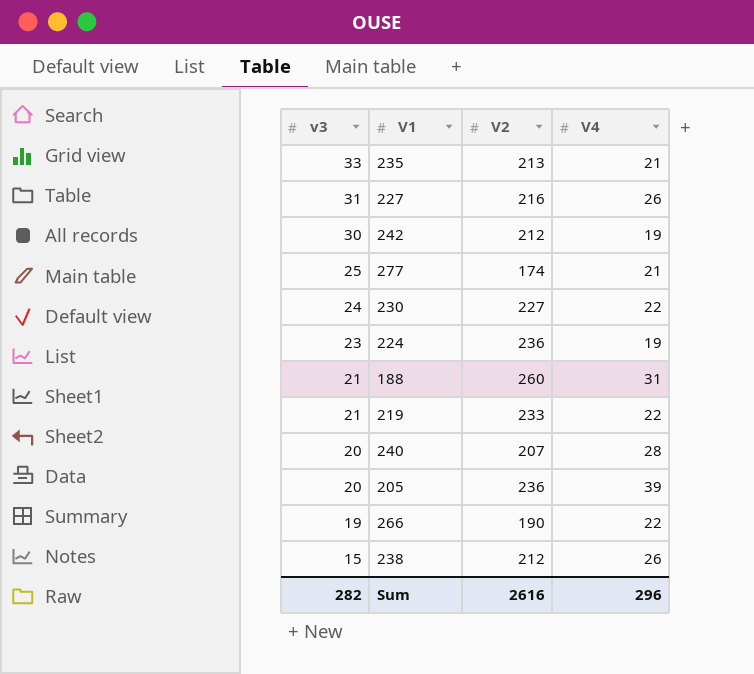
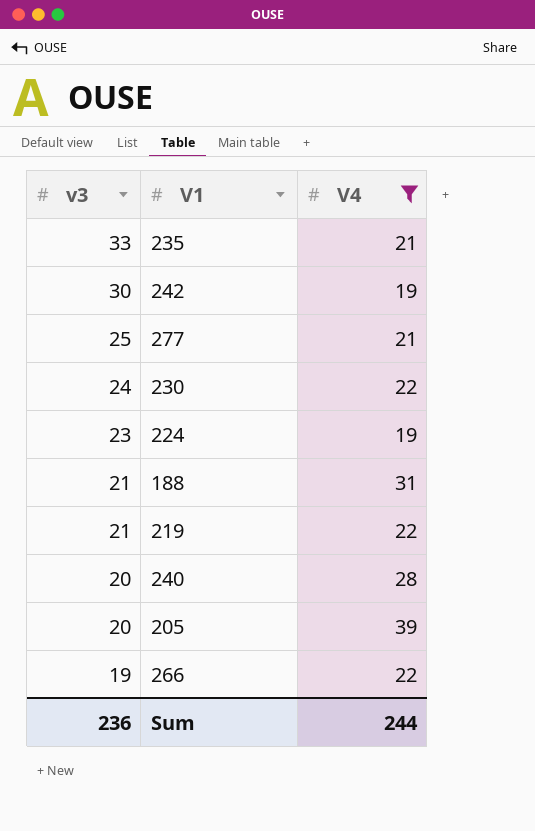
filter: none -> V4 != 26
column V2 | position: 3 -> none
Sum | v3: 282 -> 236
Sum | V4: 296 -> 244

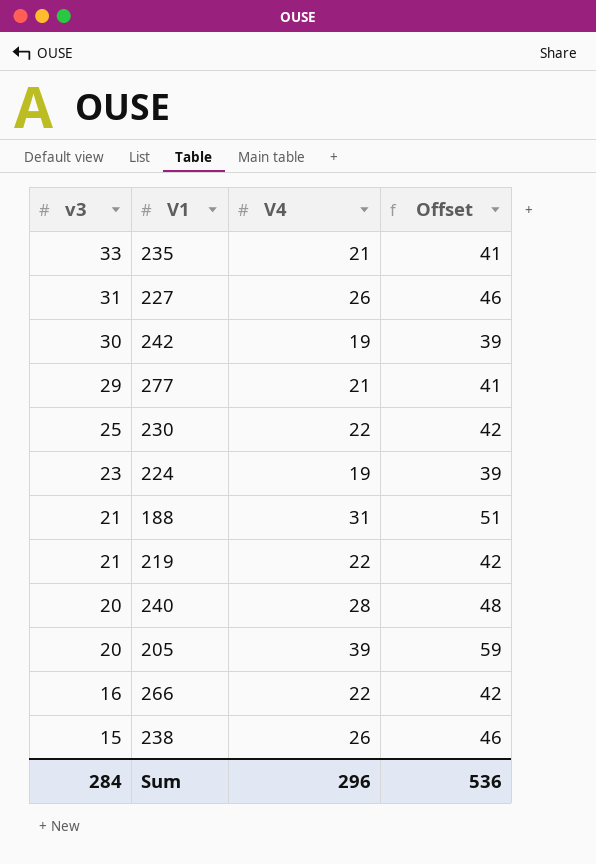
filter: V4 != 26 -> none
column Offset | formula: none -> [V4] + 20
277 | v3: 25 -> 29
230 | v3: 24 -> 25
266 | v3: 19 -> 16
Sum | v3: 236 -> 284
Sum | V4: 244 -> 296

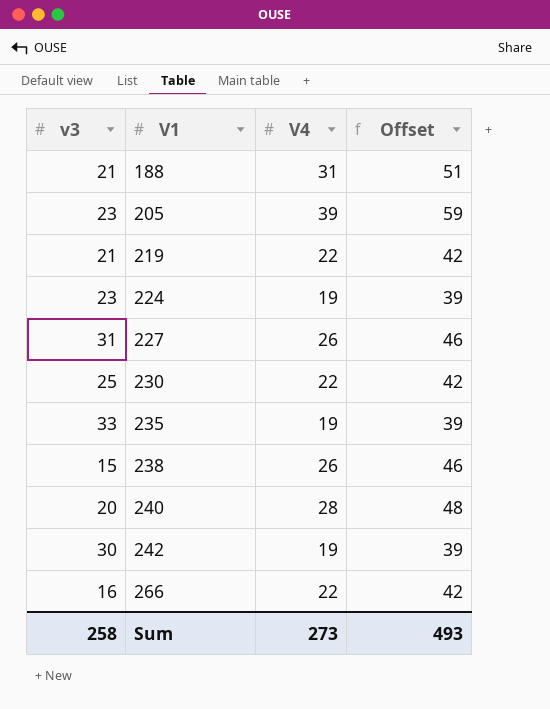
row order: v3 descending -> V1 ascending
row 277: 29 | 21 | 41 -> none
205 | v3: 20 -> 23
235 | V4: 21 -> 19
235 | Offset: 41 -> 39
Sum | v3: 284 -> 258
Sum | V4: 296 -> 273
Sum | Offset: 536 -> 493

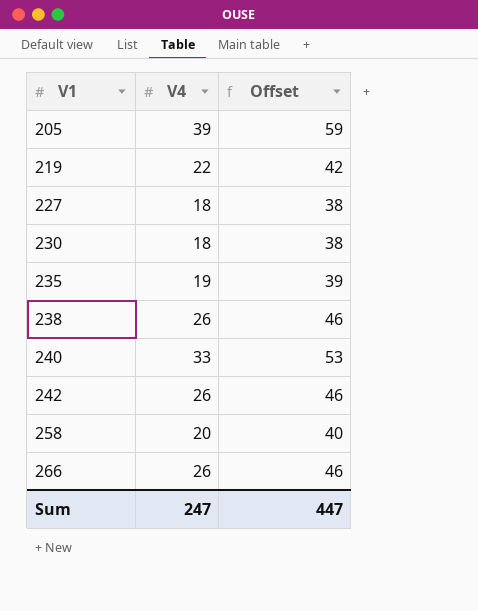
column v3 | position: 1 -> none
row 188: 21 | 31 | 51 -> none
row 224: 23 | 19 | 39 -> none
227 | V4: 26 -> 18
227 | Offset: 46 -> 38
230 | V4: 22 -> 18
230 | Offset: 42 -> 38
240 | V4: 28 -> 33
240 | Offset: 48 -> 53
242 | V4: 19 -> 26
242 | Offset: 39 -> 46
row 258: none -> 20 | 40
266 | V4: 22 -> 26
266 | Offset: 42 -> 46
Sum | V4: 273 -> 247
Sum | Offset: 493 -> 447

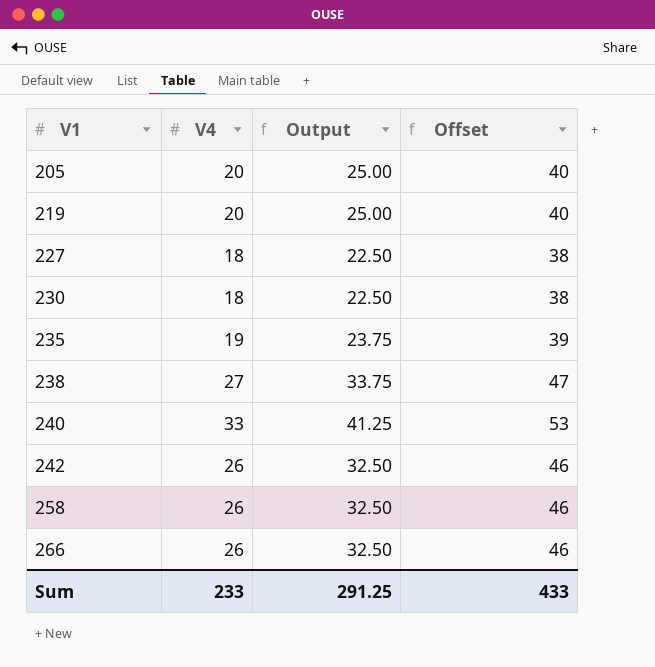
column Output | formula: none -> [V4] * 1.25
205 | V4: 39 -> 20
205 | Offset: 59 -> 40
219 | V4: 22 -> 20
219 | Offset: 42 -> 40
238 | V4: 26 -> 27
238 | Offset: 46 -> 47
258 | V4: 20 -> 26
258 | Offset: 40 -> 46
Sum | V4: 247 -> 233
Sum | Offset: 447 -> 433

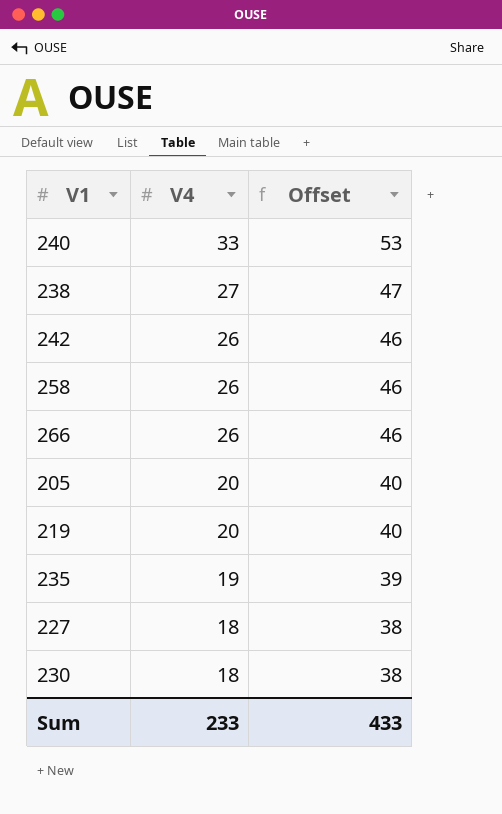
row order: V1 ascending -> V4 descending
column Output | formula: [V4] * 1.25 -> none

